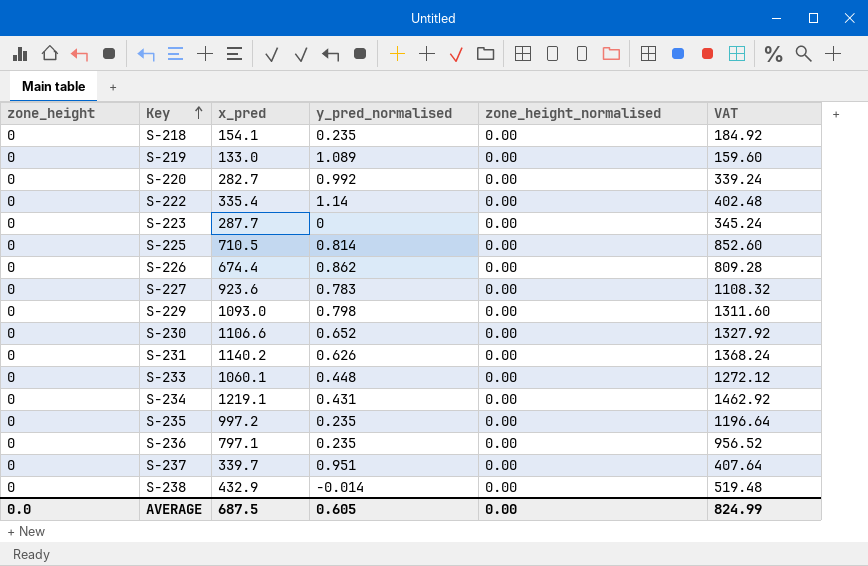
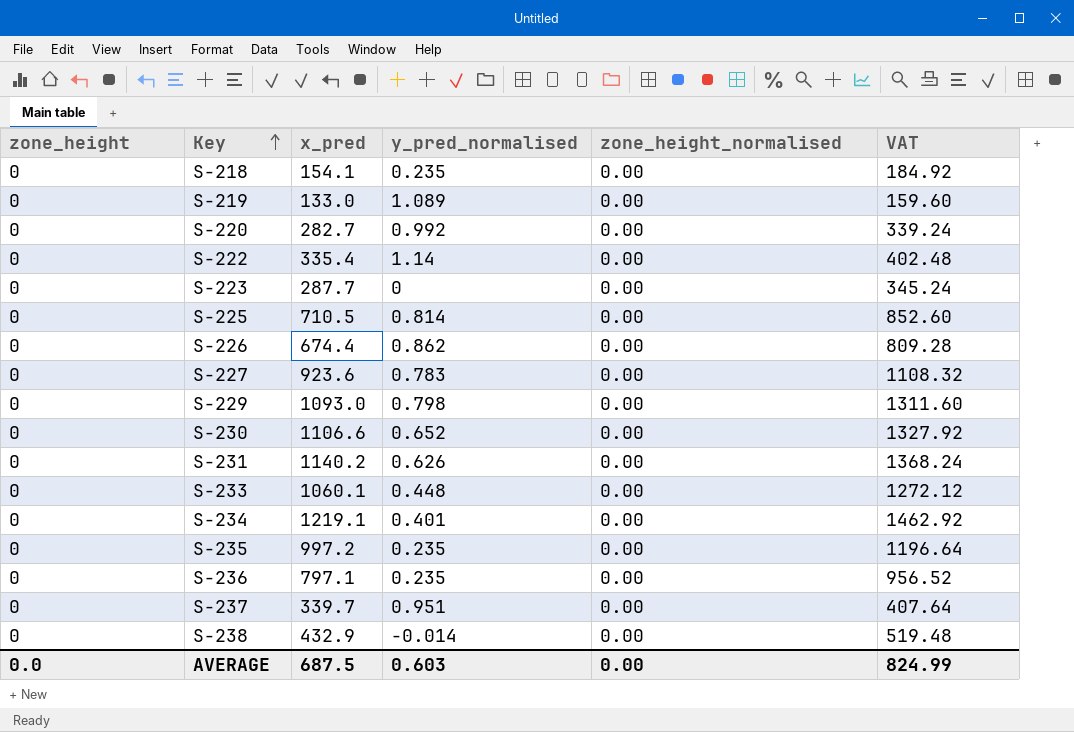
S-234 | y_pred_normalised: 0.431 -> 0.401
AVERAGE | y_pred_normalised: 0.605 -> 0.603

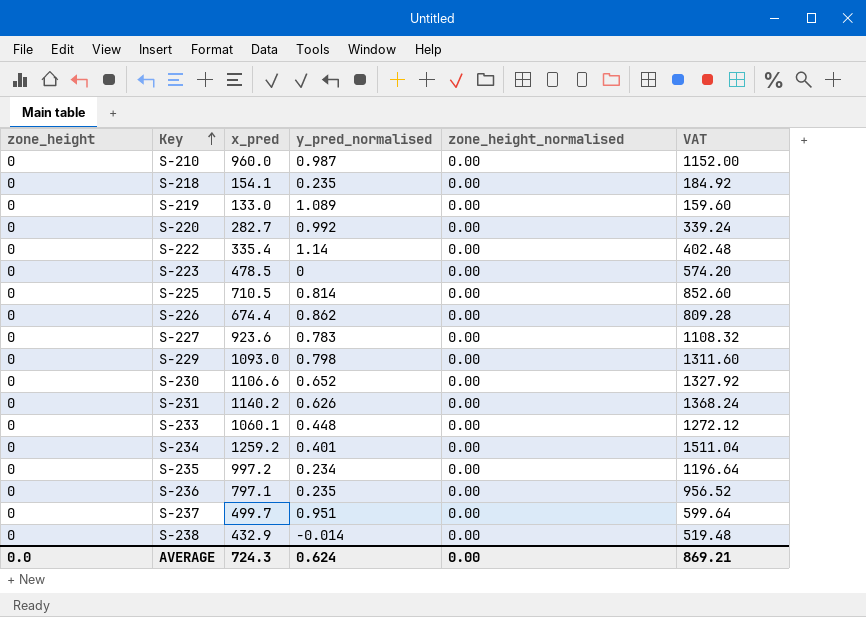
row S-210: none -> 0 | 960.0 | 0.987 | 0.00 | 1152.00
S-223 | x_pred: 287.7 -> 478.5
S-223 | VAT: 345.24 -> 574.20
S-234 | x_pred: 1219.1 -> 1259.2
S-234 | VAT: 1462.92 -> 1511.04
S-235 | y_pred_normalised: 0.235 -> 0.234
S-237 | x_pred: 339.7 -> 499.7
S-237 | VAT: 407.64 -> 599.64
AVERAGE | x_pred: 687.5 -> 724.3
AVERAGE | y_pred_normalised: 0.603 -> 0.624
AVERAGE | VAT: 824.99 -> 869.21

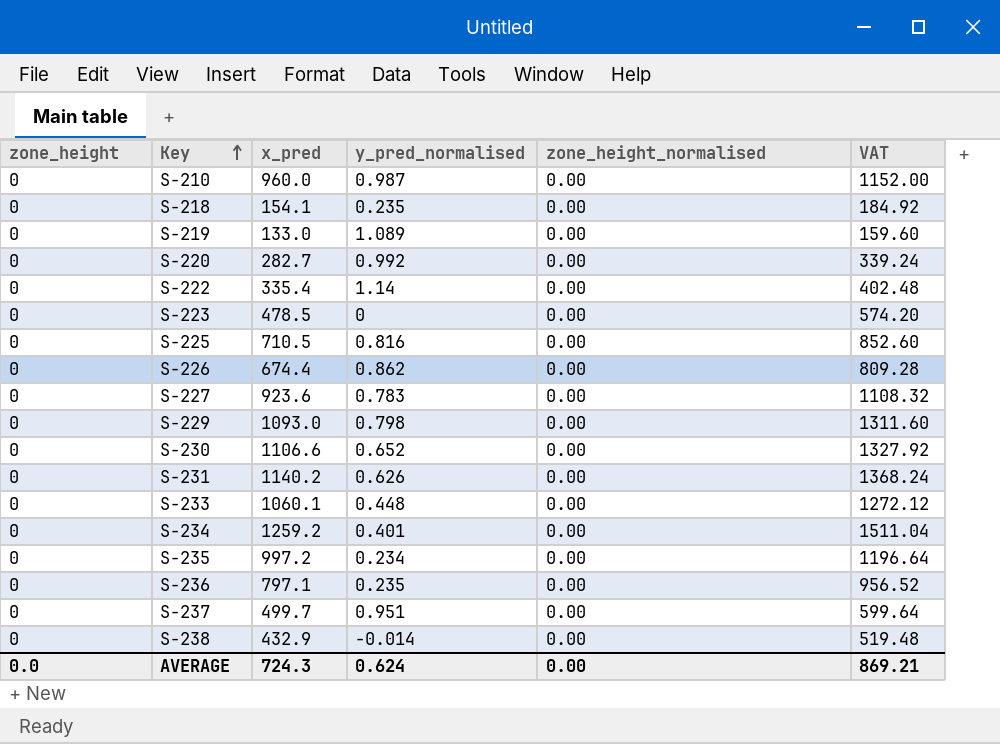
S-225 | y_pred_normalised: 0.814 -> 0.816

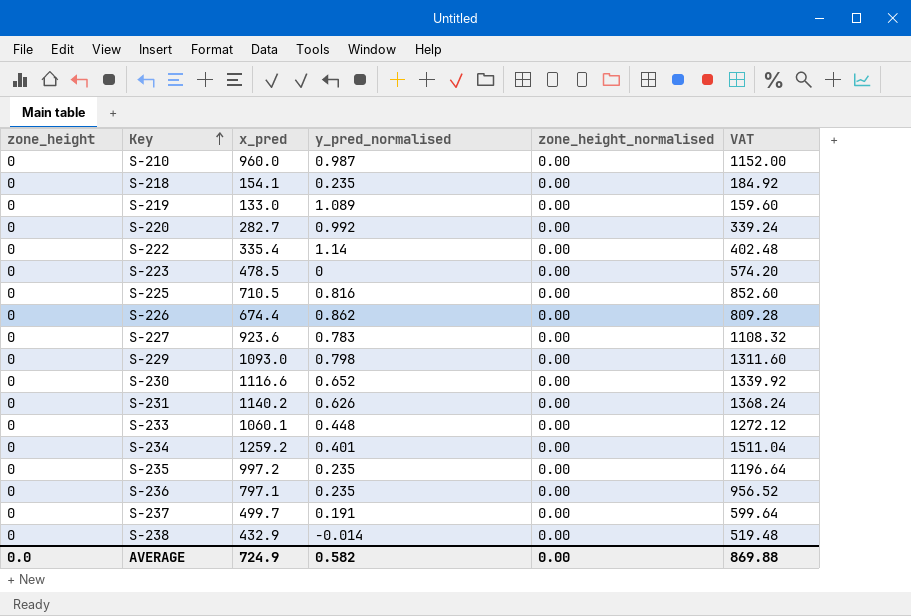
S-230 | x_pred: 1106.6 -> 1116.6
S-230 | VAT: 1327.92 -> 1339.92
S-235 | y_pred_normalised: 0.234 -> 0.235
S-237 | y_pred_normalised: 0.951 -> 0.191
AVERAGE | x_pred: 724.3 -> 724.9
AVERAGE | y_pred_normalised: 0.624 -> 0.582
AVERAGE | VAT: 869.21 -> 869.88

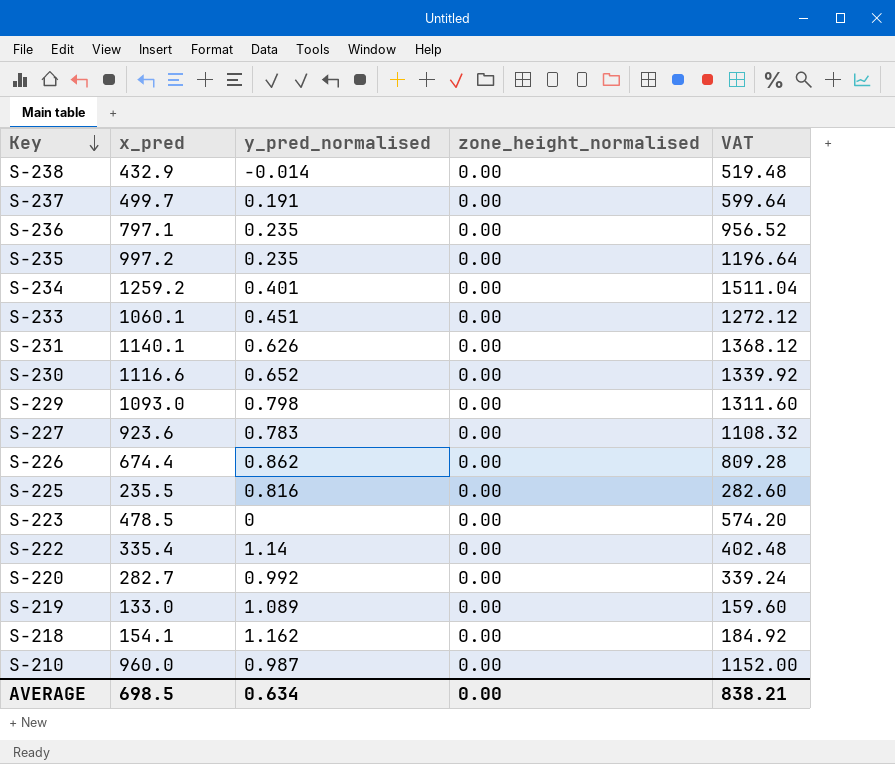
row order: Key ascending -> Key descending
column zone_height | position: 1 -> none
S-233 | y_pred_normalised: 0.448 -> 0.451
S-231 | x_pred: 1140.2 -> 1140.1
S-231 | VAT: 1368.24 -> 1368.12
S-225 | x_pred: 710.5 -> 235.5
S-225 | VAT: 852.60 -> 282.60
S-218 | y_pred_normalised: 0.235 -> 1.162
AVERAGE | x_pred: 724.9 -> 698.5
AVERAGE | y_pred_normalised: 0.582 -> 0.634
AVERAGE | VAT: 869.88 -> 838.21

